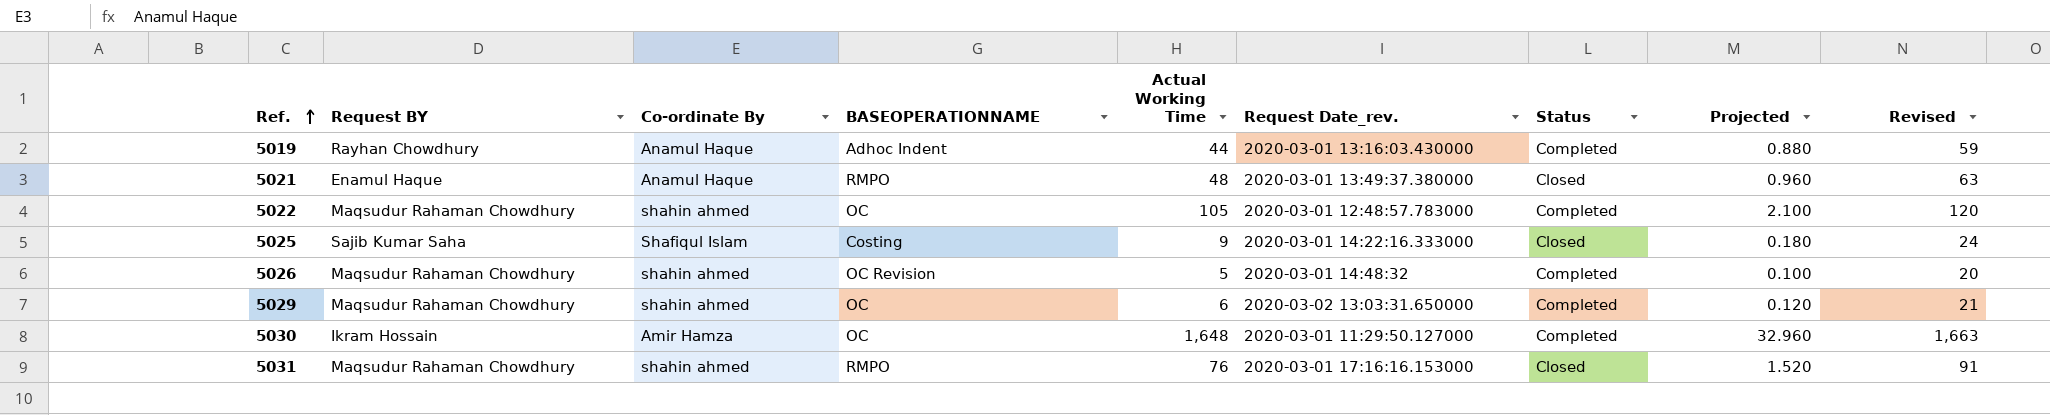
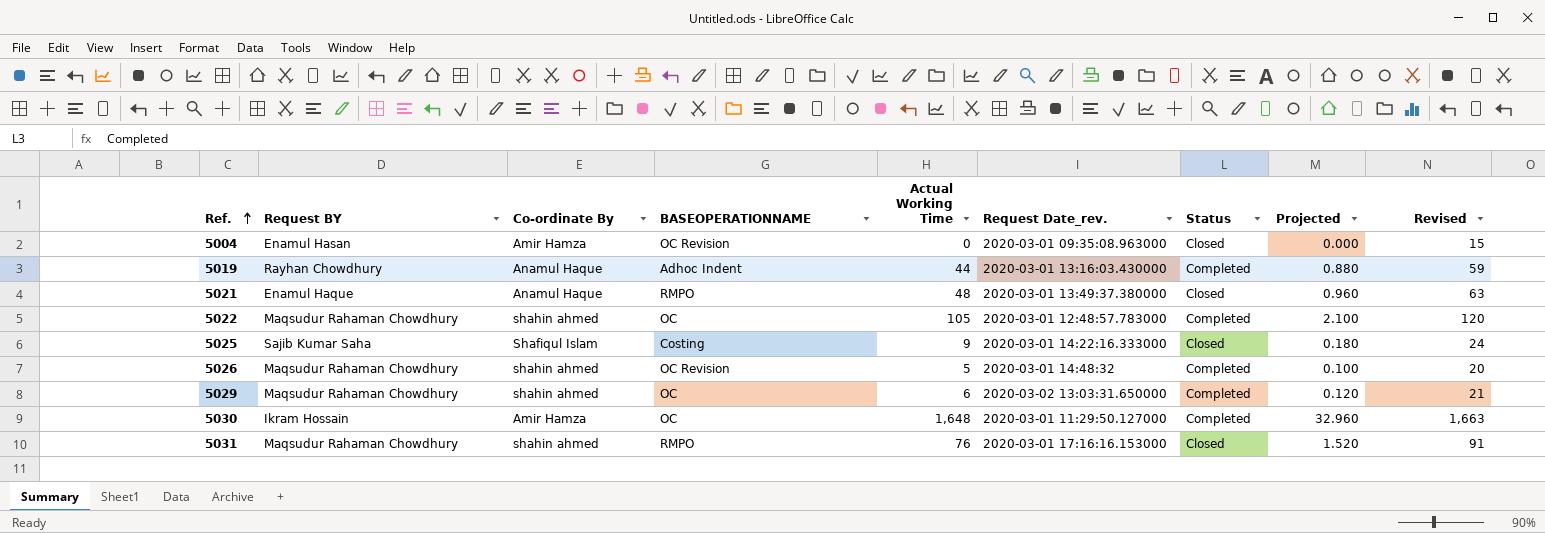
row 5004: none -> Enamul Hasan | Amir Hamza | OC Revision | 0 | 2020-03-01 09:35:08.963000 | Closed | 0.000 | 15

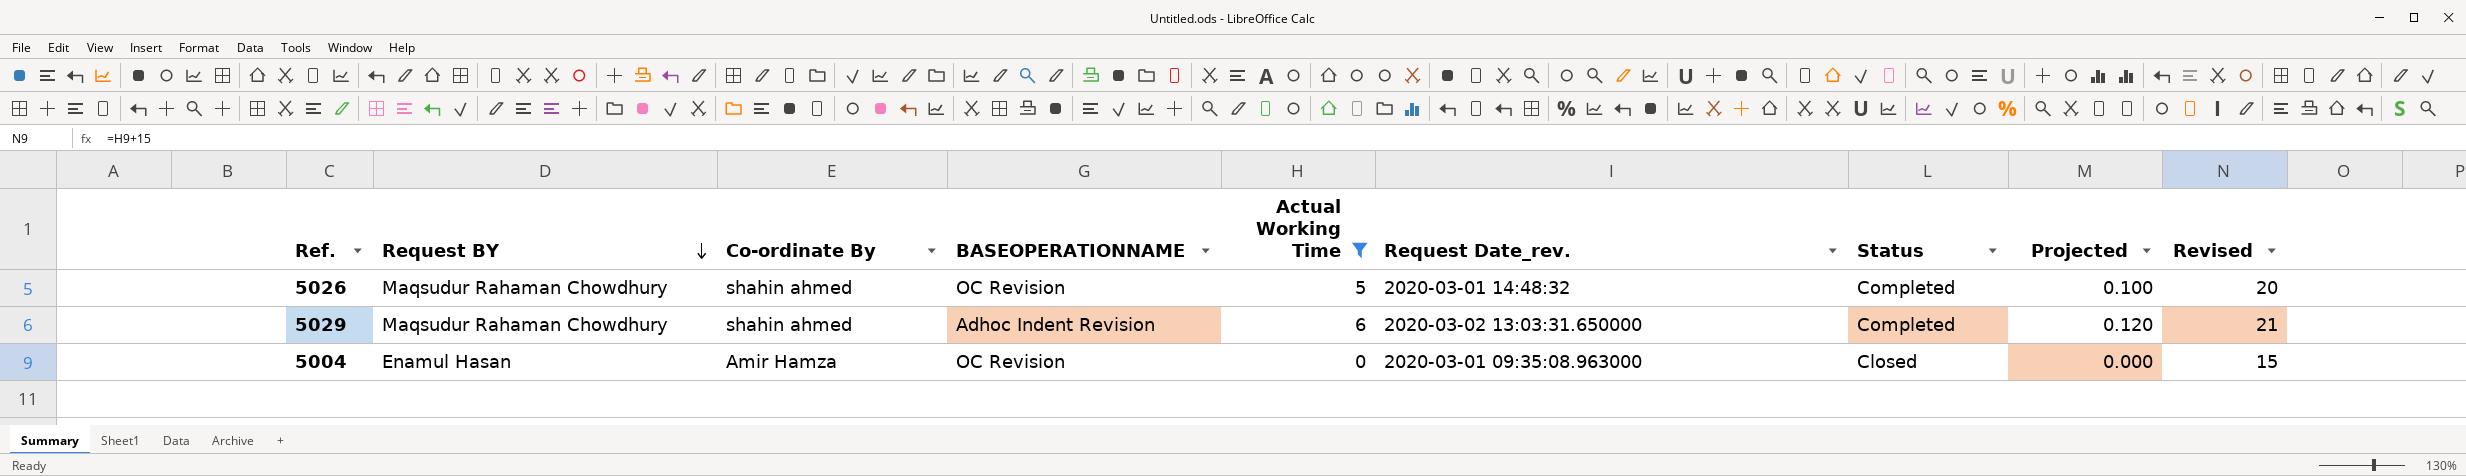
filter: none -> Actual Working Time <= 6
row order: Ref. ascending -> Request BY descending
5029 | BASEOPERATIONNAME: OC -> Adhoc Indent Revision

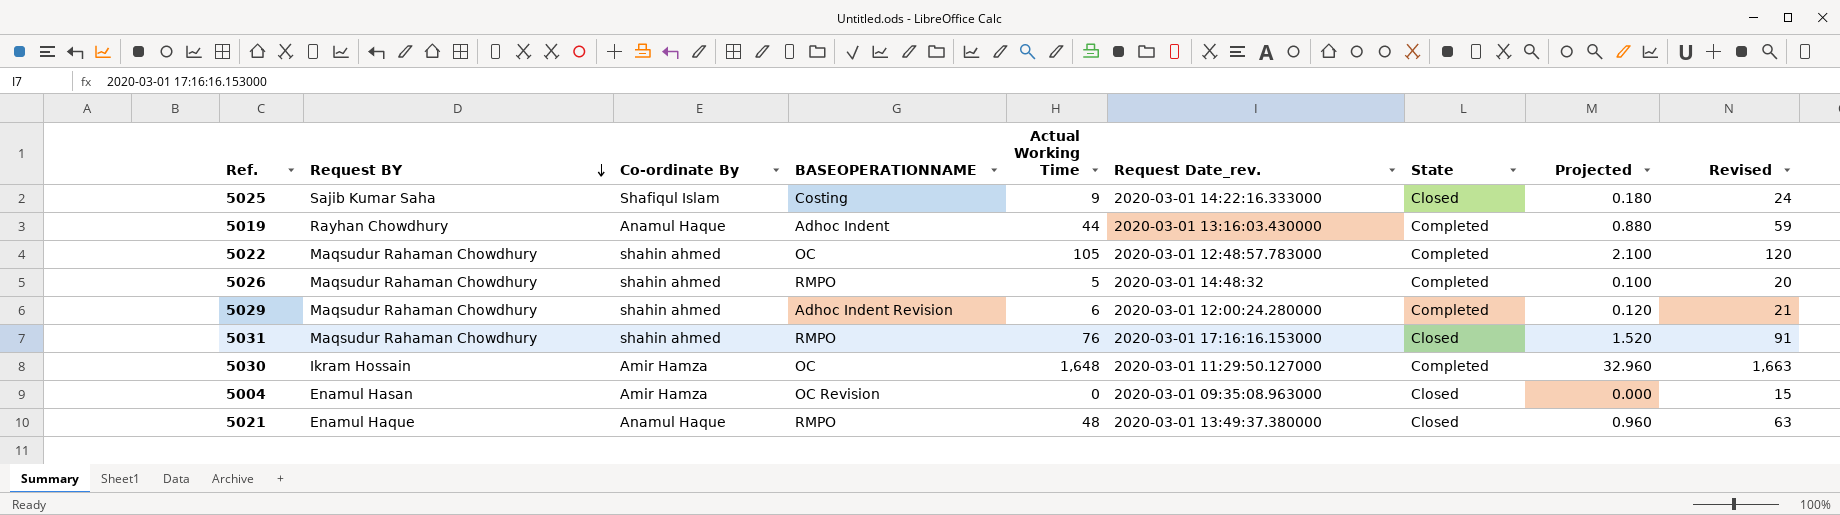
filter: Actual Working Time <= 6 -> none
column name: Status -> State
5026 | BASEOPERATIONNAME: OC Revision -> RMPO
5029 | Request Date_rev.: 2020-03-02 13:03:31.650000 -> 2020-03-01 12:00:24.280000

